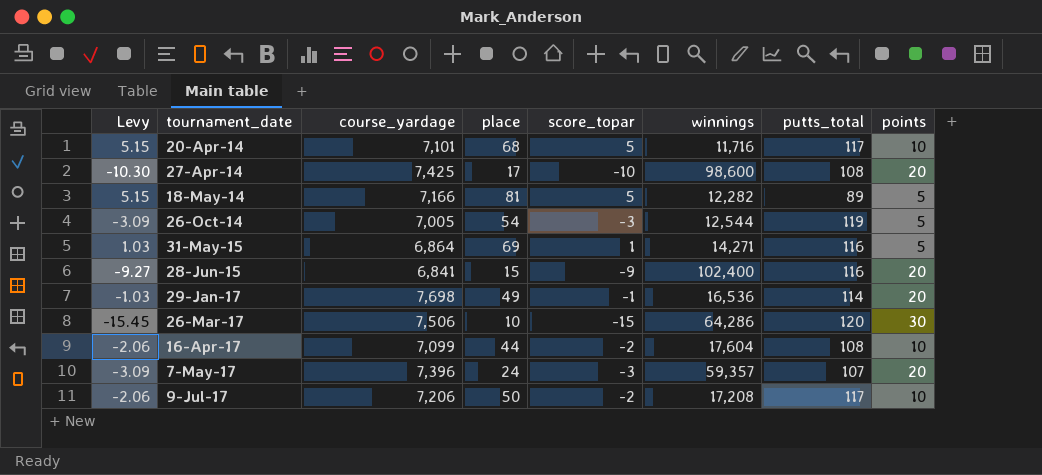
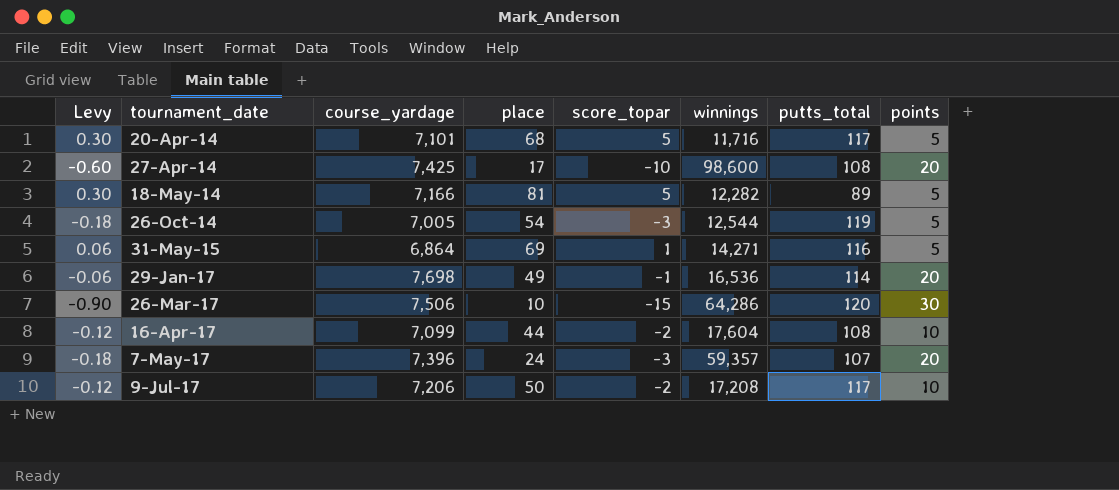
column Levy | formula: [score_topar] * 1.03 -> [score_topar] * 0.06
row 28-Jun-15: -9.27 | 6,841 | 15 | -9 | 102,400 | 116 | 20 -> none
20-Apr-14 | points: 10 -> 5

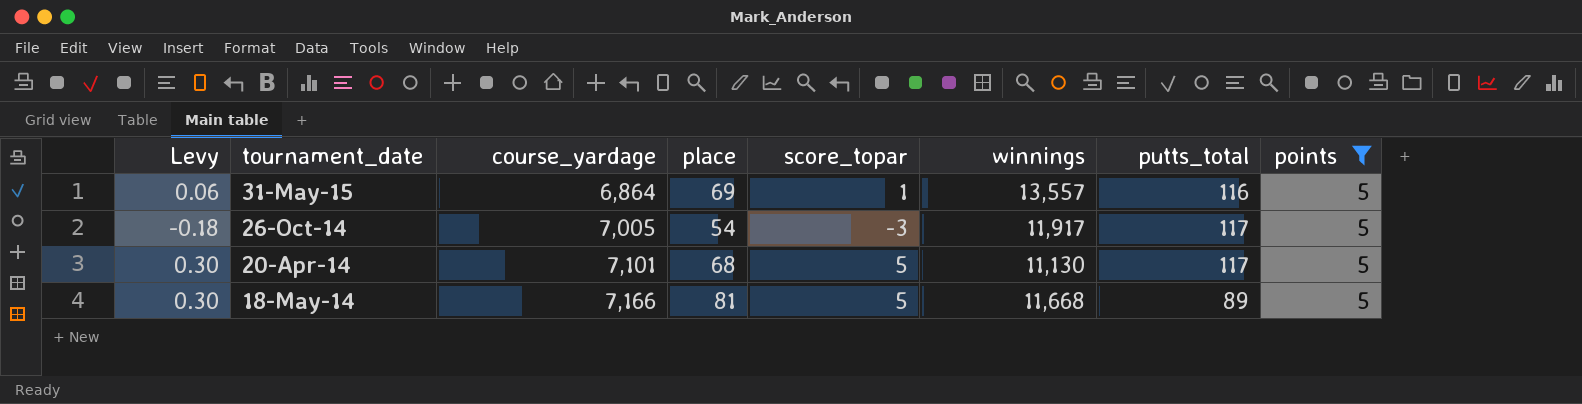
filter: none -> points = 5
row order: tournament_date ascending -> course_yardage ascending
31-May-15 | winnings: 14,271 -> 13,557
26-Oct-14 | winnings: 12,544 -> 11,917
26-Oct-14 | putts_total: 119 -> 117
20-Apr-14 | winnings: 11,716 -> 11,130
18-May-14 | winnings: 12,282 -> 11,668

